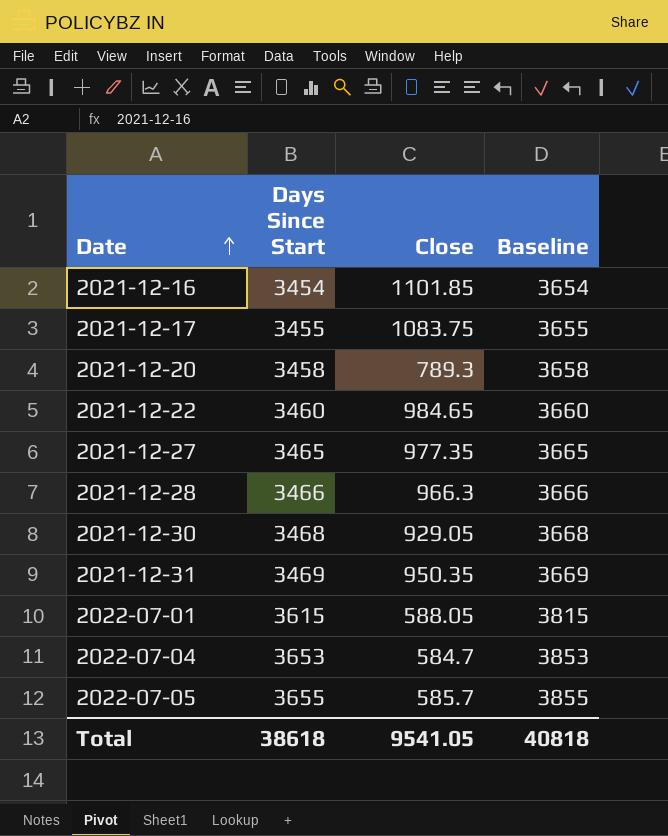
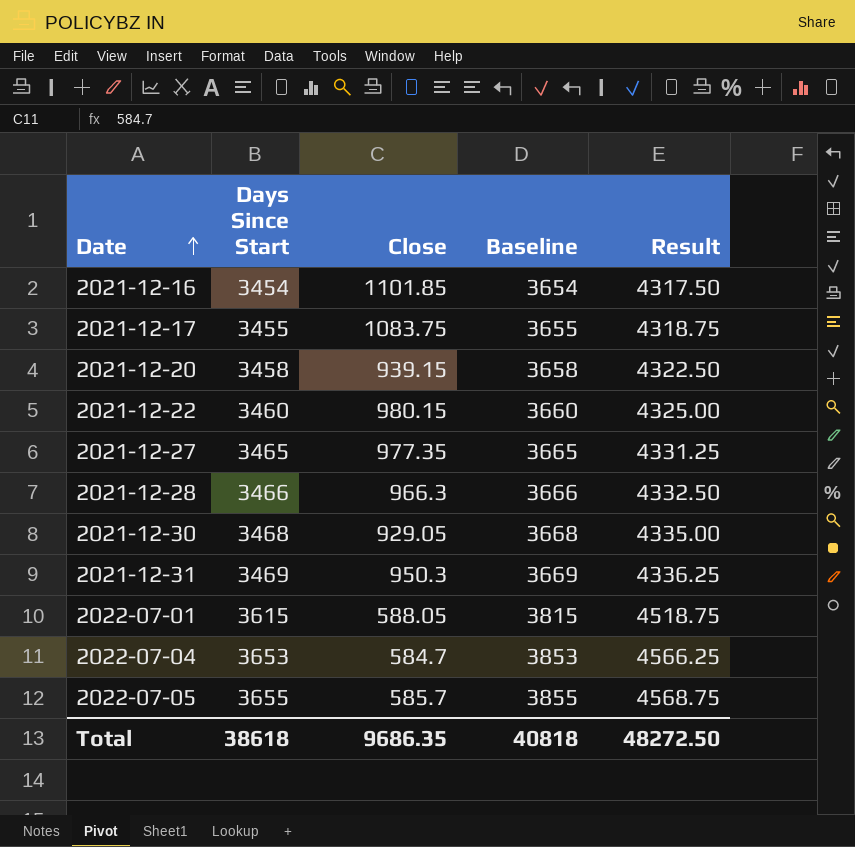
column Result | formula: none -> [Days Since Start] * 1.25
2021-12-20 | Close: 789.3 -> 939.15
2021-12-22 | Close: 984.65 -> 980.15
2021-12-31 | Close: 950.35 -> 950.3
Total | Close: 9541.05 -> 9686.35

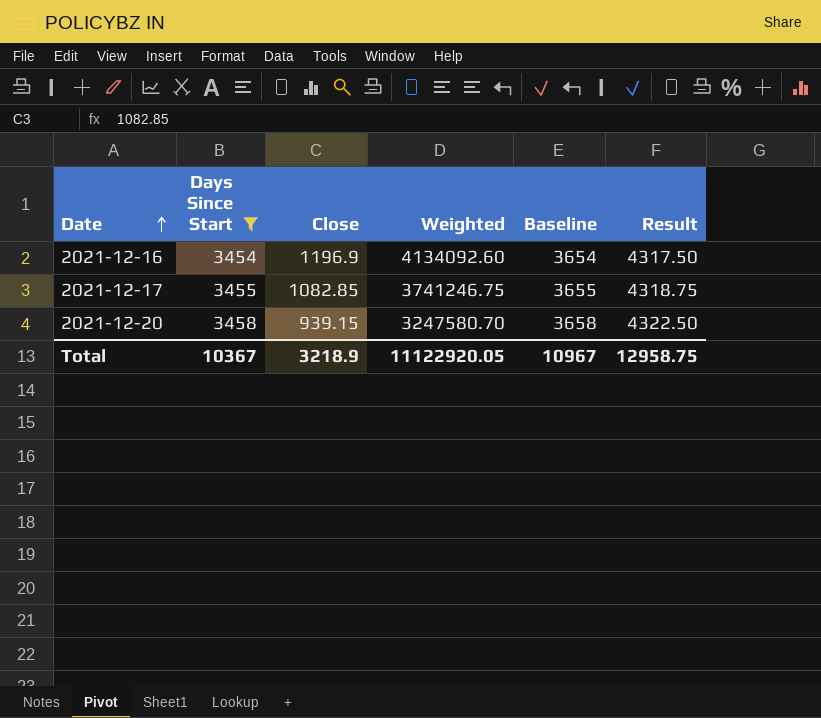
filter: none -> Days Since Start <= 3458
column Weighted | formula: none -> [Days Since Start] * [Close]
2021-12-16 | Close: 1101.85 -> 1196.9
2021-12-17 | Close: 1083.75 -> 1082.85
Total | Days Since Start: 38618 -> 10367
Total | Close: 9686.35 -> 3218.9
Total | Baseline: 40818 -> 10967
Total | Result: 48272.50 -> 12958.75

